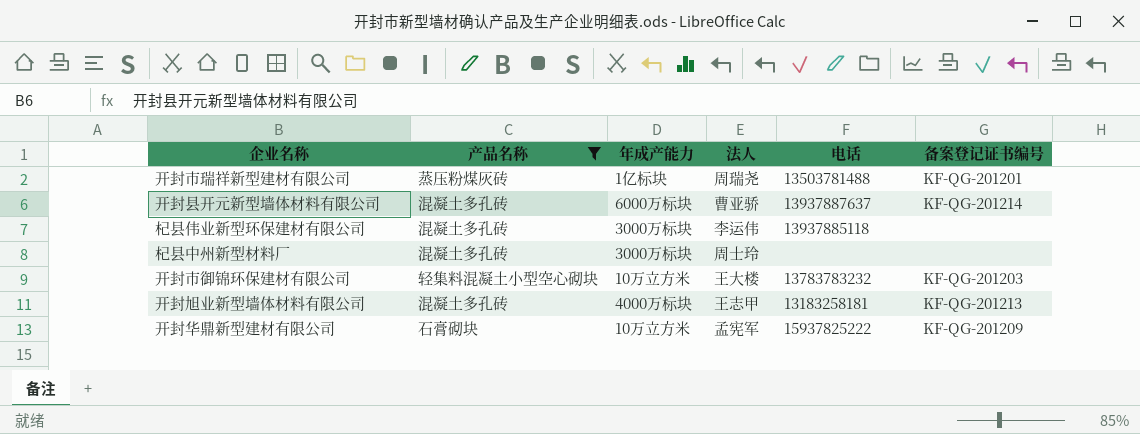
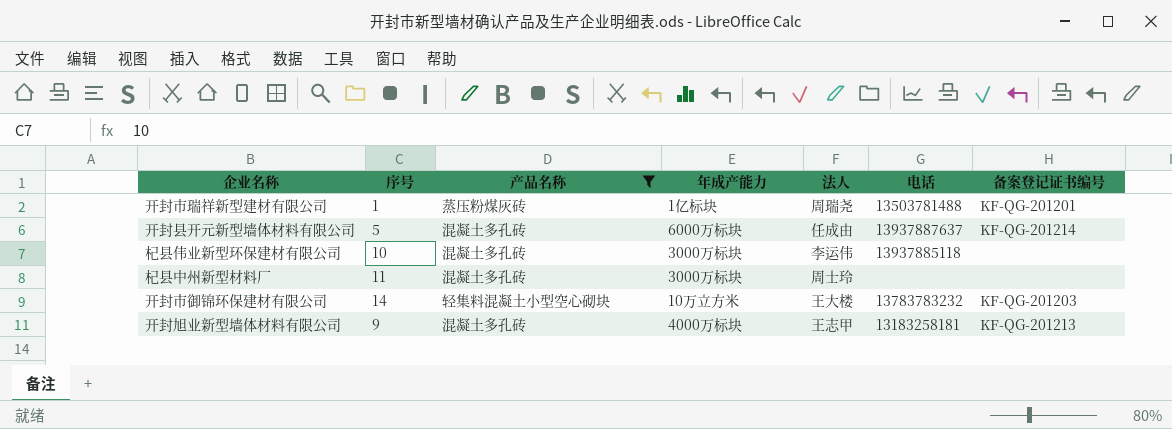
column 序号 | position: none -> 2
row 开封华鼎新型建材有限公司: 石膏砌块 | 10万立方米 | 孟宪军 | 15937825222 | KF-QG-201209 -> none
开封县开元新型墙体材料有限公司 | 法人: 曹亚骄 -> 任成由

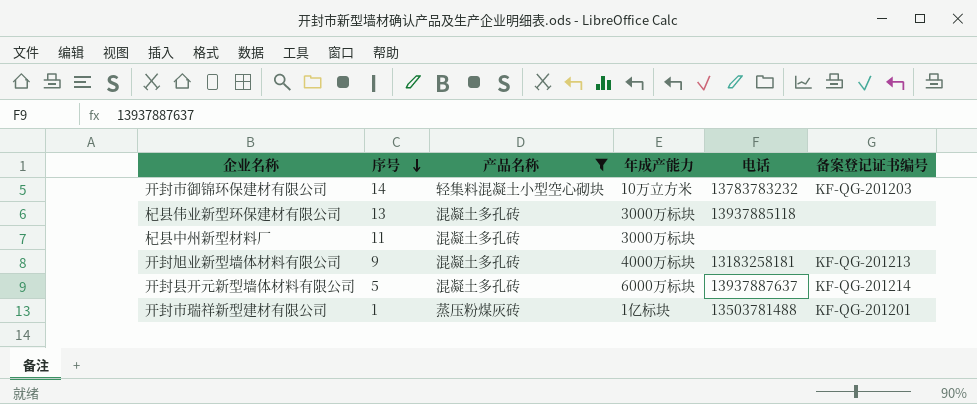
row order: none -> 序号 descending
column 法人 | position: 5 -> none
杞县伟业新型环保建材有限公司 | 序号: 10 -> 13

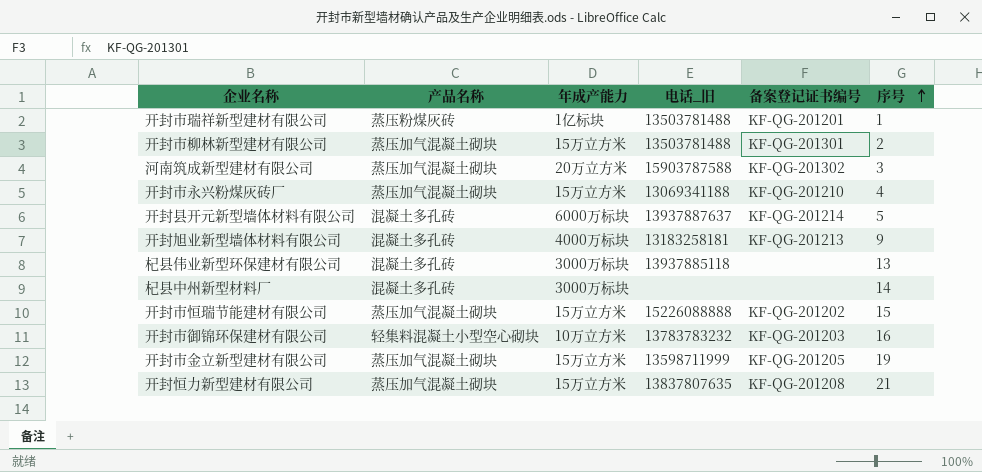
filter: 产品名称 != 蒸压加气混凝土砌块 -> none
row order: 序号 descending -> 序号 ascending
column name: 电话 -> 电话_旧
column 序号 | position: 2 -> 6
杞县中州新型材料厂 | 序号: 11 -> 14
开封市御锦环保建材有限公司 | 序号: 14 -> 16

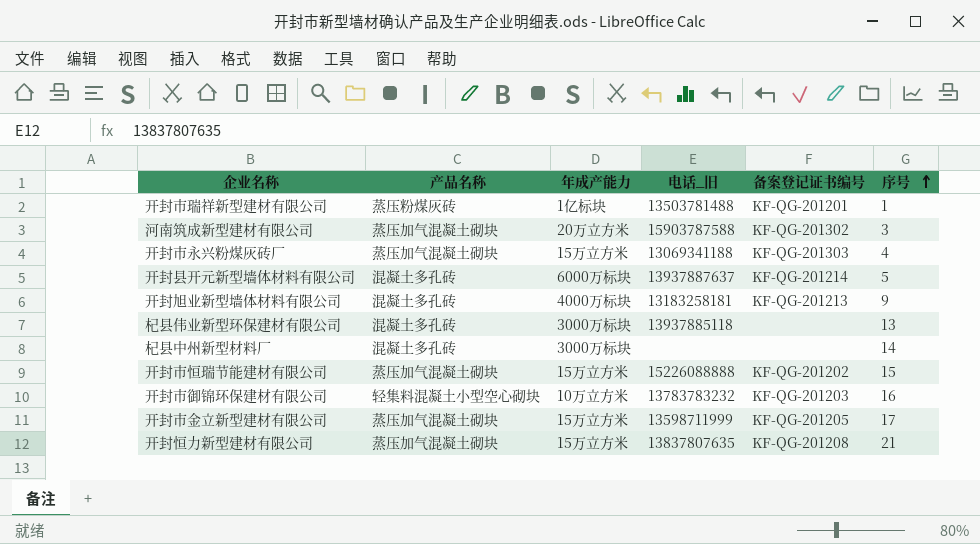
row 开封市柳林新型建材有限公司: 蒸压加气混凝土砌块 | 15万立方米 | 13503781488 | KF-QG-201301 | 2 -> none
开封市永兴粉煤灰砖厂 | 备案登记证书编号: KF-QG-201210 -> KF-QG-201303
开封市金立新型建材有限公司 | 序号: 19 -> 17

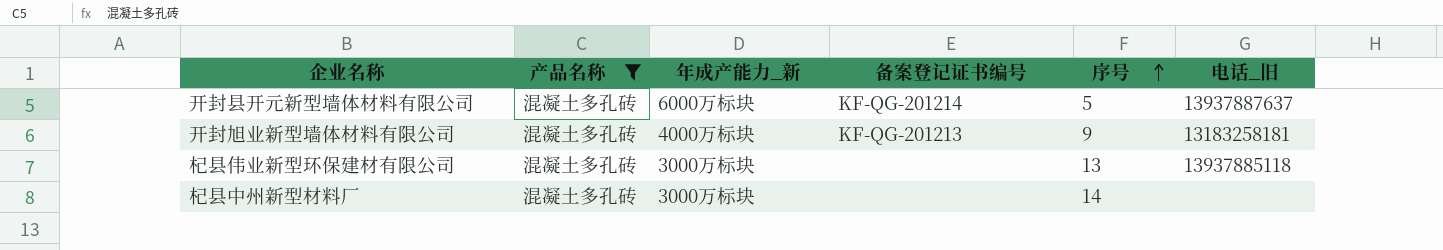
filter: none -> 产品名称 = 混凝土多孔砖
column name: 年成产能力 -> 年成产能力_新
column 电话_旧 | position: 4 -> 6

